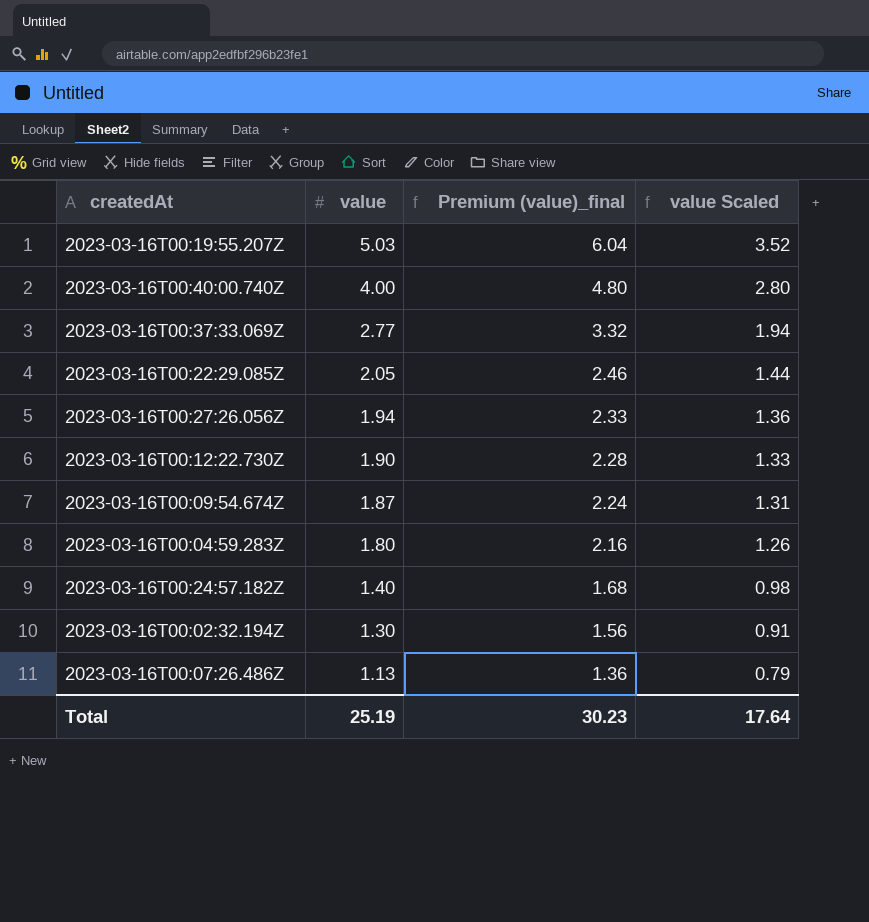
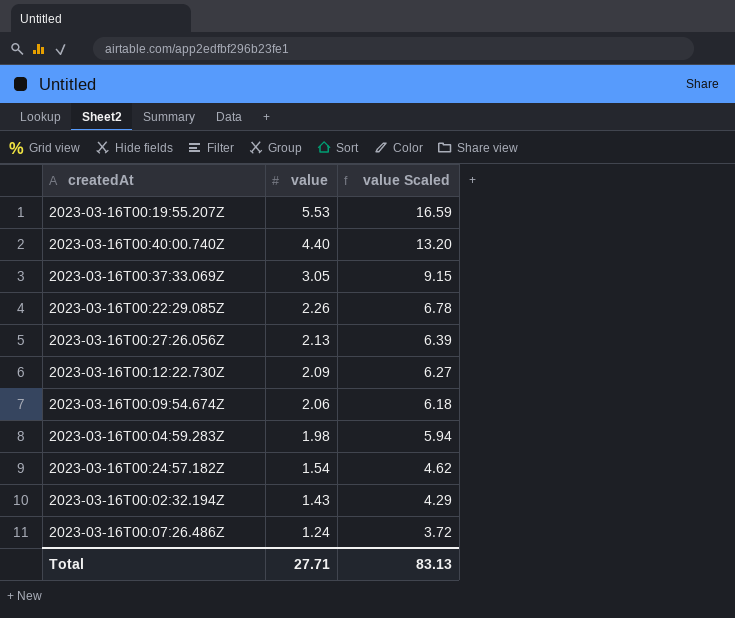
column Premium (value)_final | formula: [value] * 1.2 -> none
column value Scaled | formula: [value] * 0.7 -> [value] * 3
2023-03-16T00:19:55.207Z | value: 5.03 -> 5.53
2023-03-16T00:40:00.740Z | value: 4.00 -> 4.40
2023-03-16T00:37:33.069Z | value: 2.77 -> 3.05
2023-03-16T00:22:29.085Z | value: 2.05 -> 2.26
2023-03-16T00:27:26.056Z | value: 1.94 -> 2.13
2023-03-16T00:12:22.730Z | value: 1.90 -> 2.09
2023-03-16T00:09:54.674Z | value: 1.87 -> 2.06
2023-03-16T00:04:59.283Z | value: 1.80 -> 1.98
2023-03-16T00:24:57.182Z | value: 1.40 -> 1.54
2023-03-16T00:02:32.194Z | value: 1.30 -> 1.43
2023-03-16T00:07:26.486Z | value: 1.13 -> 1.24
Total | value: 25.19 -> 27.71
Total | value Scaled: 17.64 -> 83.13

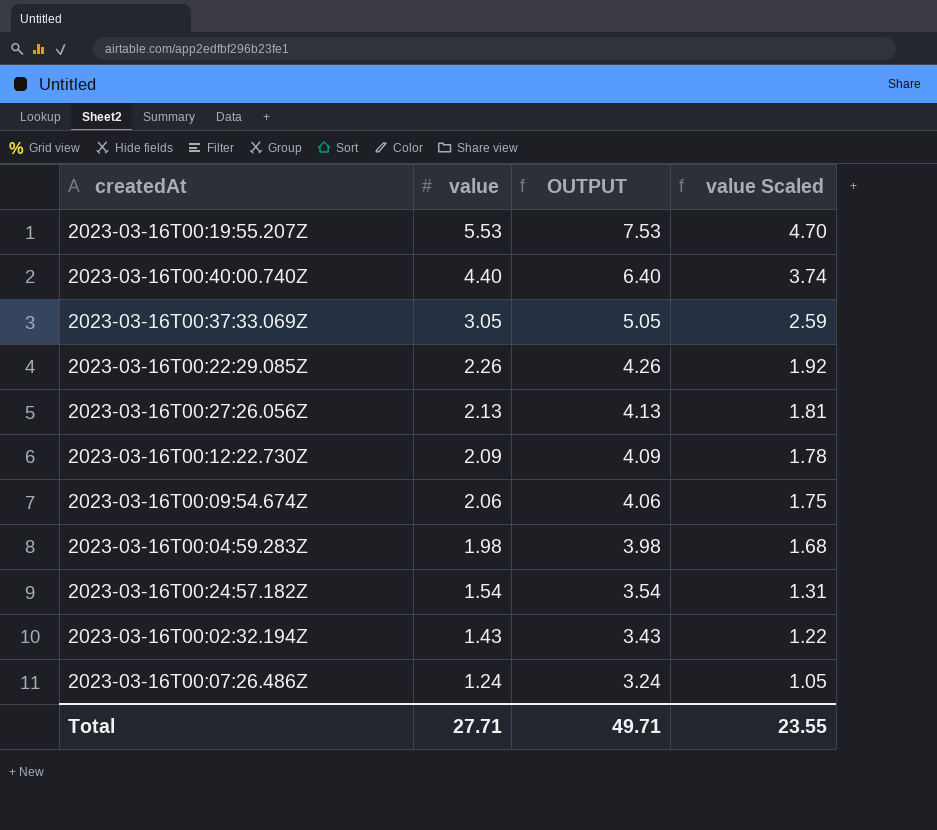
column OUTPUT | formula: none -> [value] + 2
column value Scaled | formula: [value] * 3 -> [value] * 0.85
Total | value Scaled: 83.13 -> 23.55

